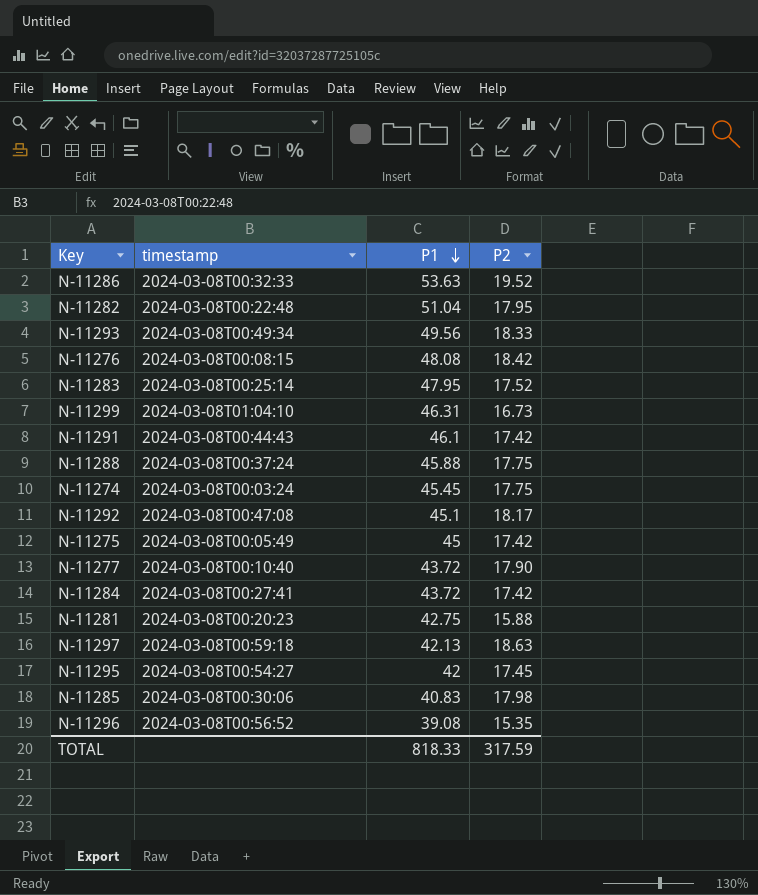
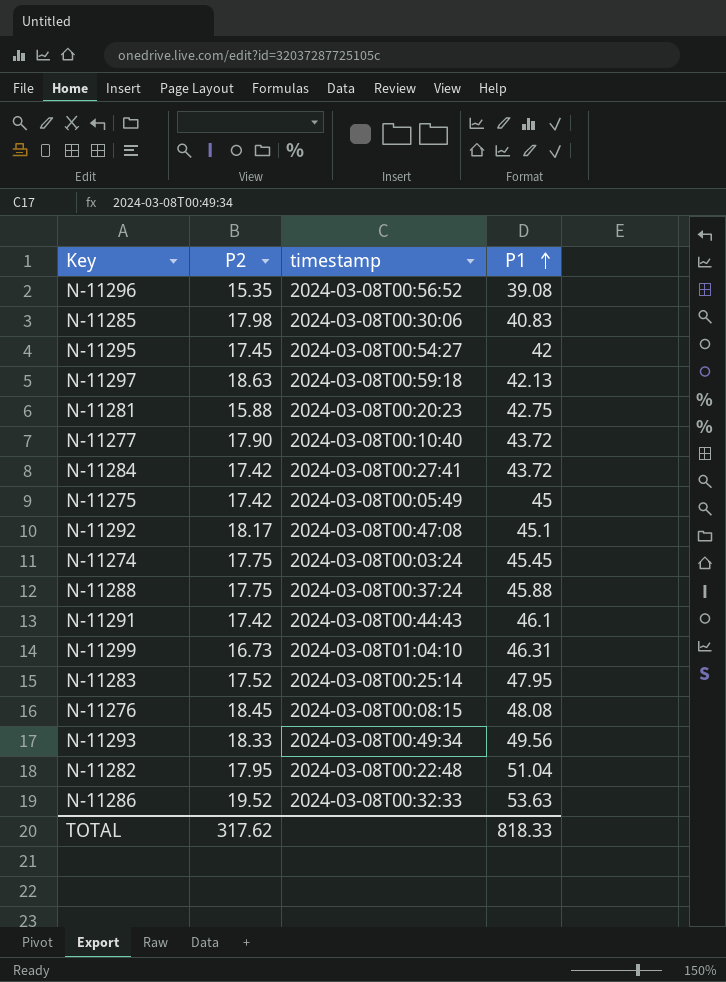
row order: P1 descending -> P1 ascending
column P2 | position: 4 -> 2
N-11276 | P2: 18.42 -> 18.45
TOTAL | P2: 317.59 -> 317.62

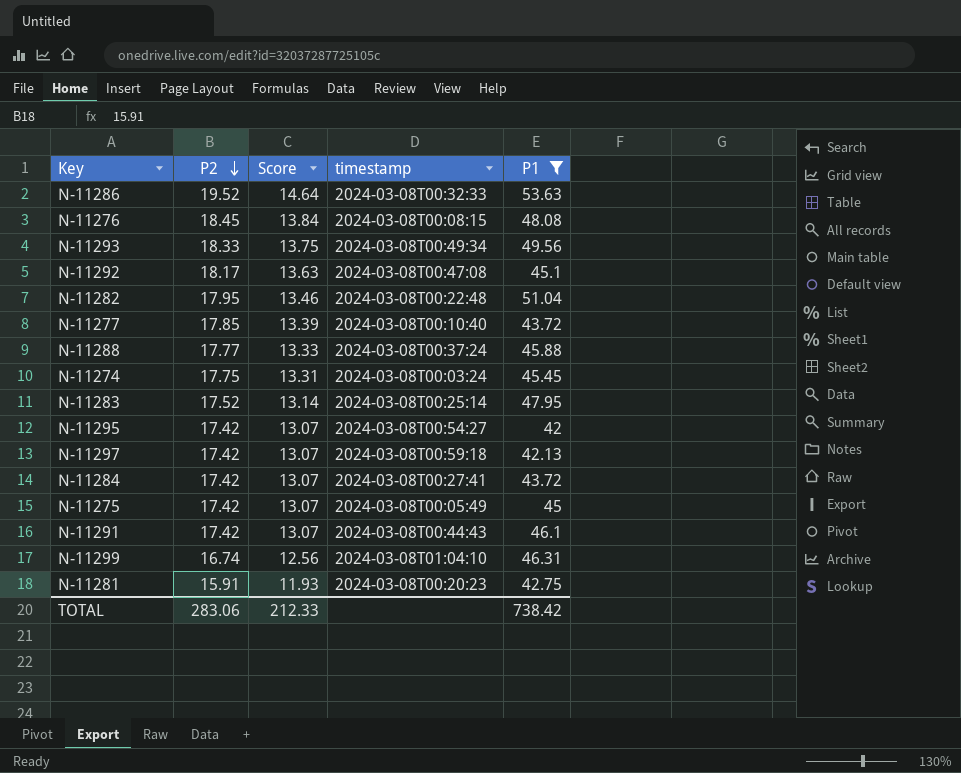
filter: none -> P1 >= 42
row order: P1 ascending -> P2 descending
column Score | formula: none -> [P2] * 0.75
N-11277 | P2: 17.90 -> 17.85
N-11288 | P2: 17.75 -> 17.77
N-11295 | P2: 17.45 -> 17.42
N-11297 | P2: 18.63 -> 17.42
N-11299 | P2: 16.73 -> 16.74
N-11281 | P2: 15.88 -> 15.91
TOTAL | P2: 317.62 -> 283.06
TOTAL | P1: 818.33 -> 738.42

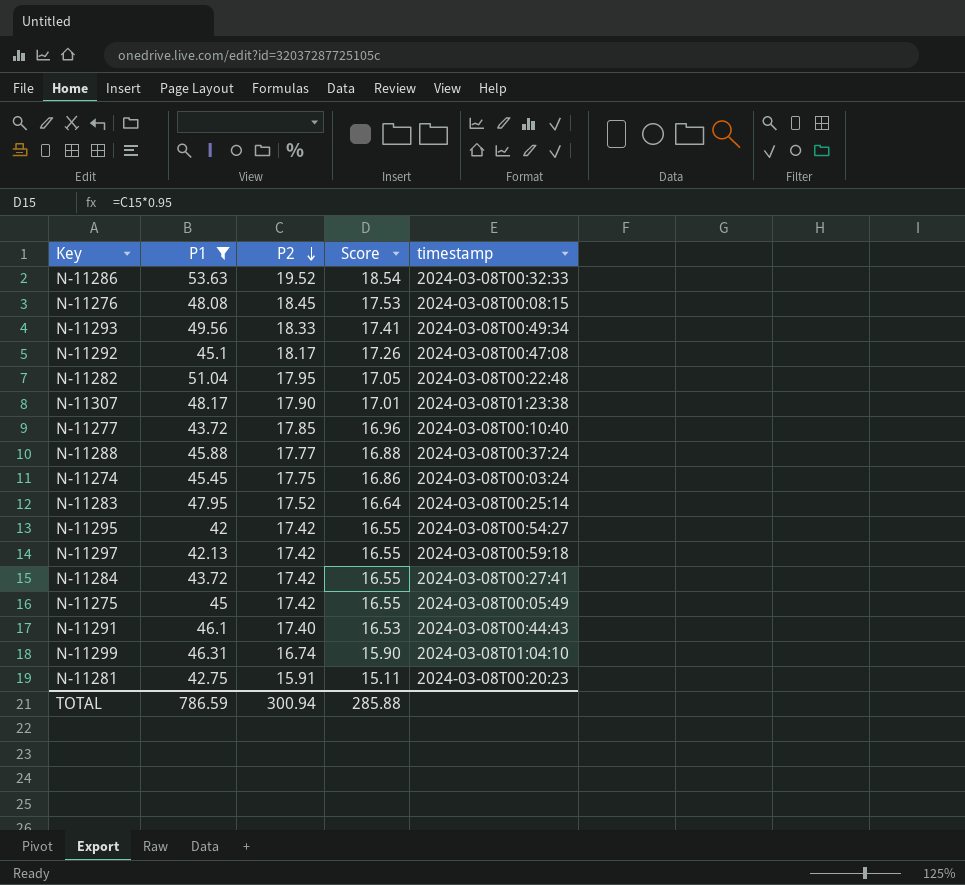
column P1 | position: 5 -> 2
column Score | formula: [P2] * 0.75 -> [P2] * 0.95
row N-11307: none -> 48.17 | 17.90 | 17.01 | 2024-03-08T01:23:38
N-11291 | P2: 17.42 -> 17.40
TOTAL | P1: 738.42 -> 786.59
TOTAL | P2: 283.06 -> 300.94
TOTAL | Score: 212.33 -> 285.88

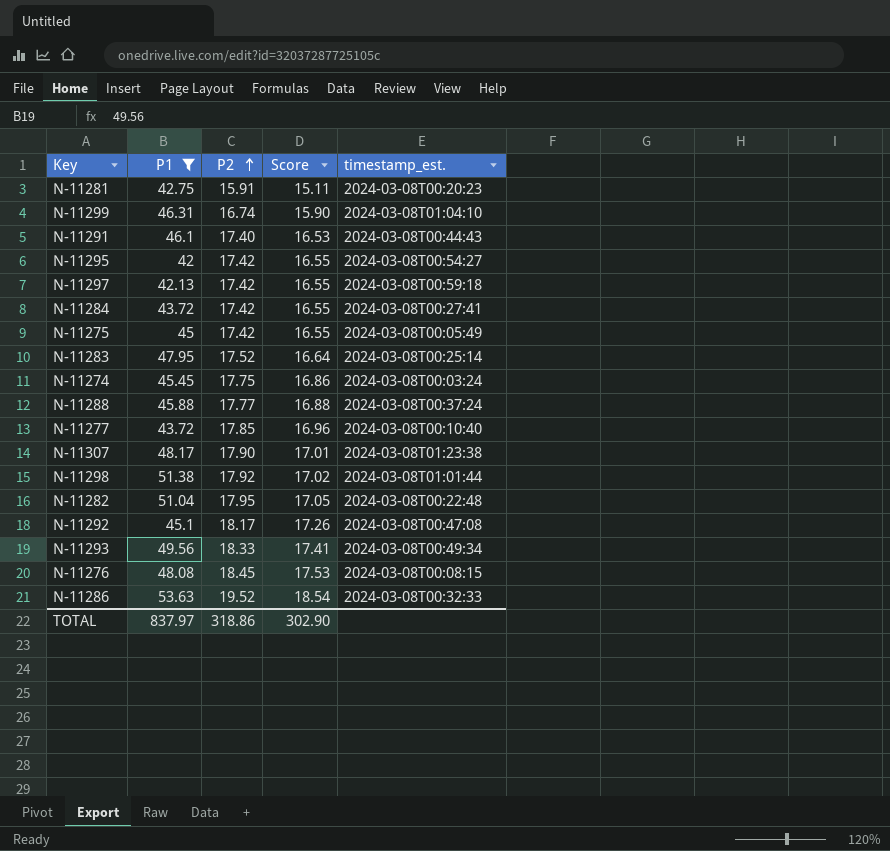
row order: P2 descending -> P2 ascending
column name: timestamp -> timestamp_est.
row N-11298: none -> 51.38 | 17.92 | 17.02 | 2024-03-08T01:01:44
TOTAL | P1: 786.59 -> 837.97
TOTAL | P2: 300.94 -> 318.86
TOTAL | Score: 285.88 -> 302.90

